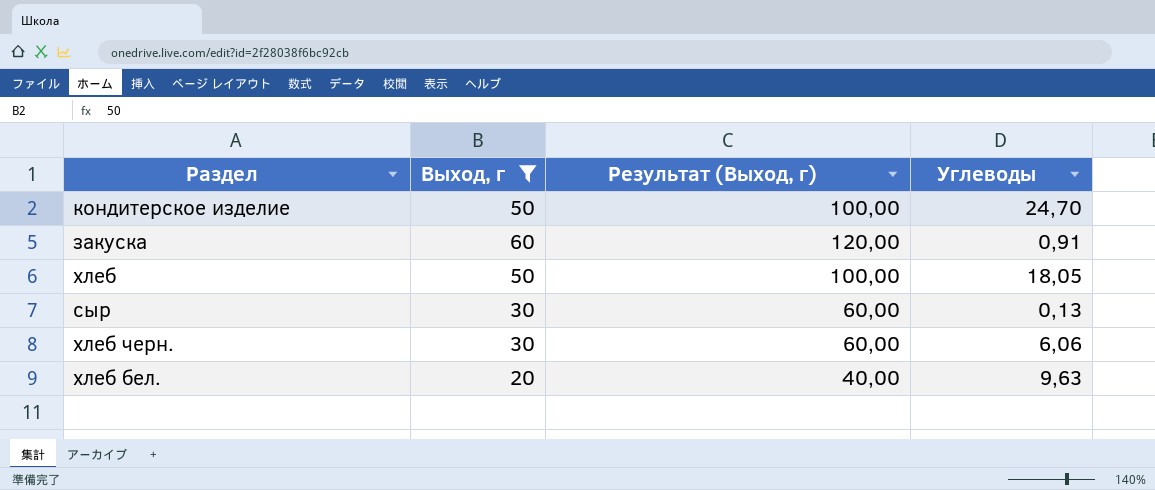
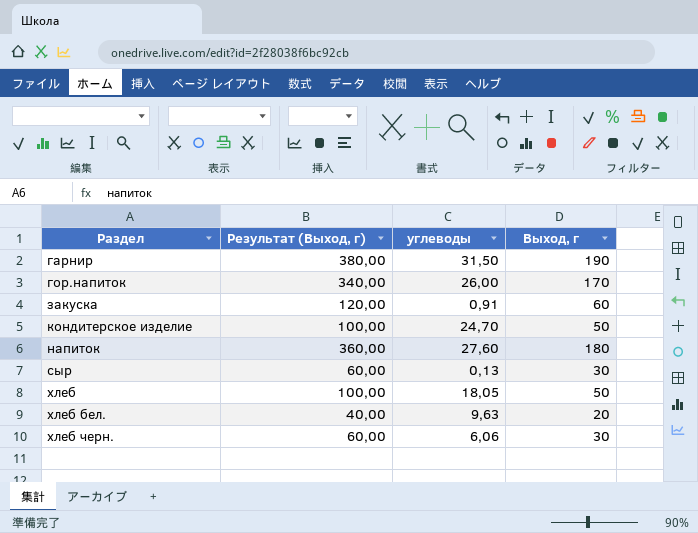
filter: Выход, г <= 60 -> none
row order: none -> Раздел ascending
column name: Углеводы -> углеводы
column Выход, г | position: 2 -> 4

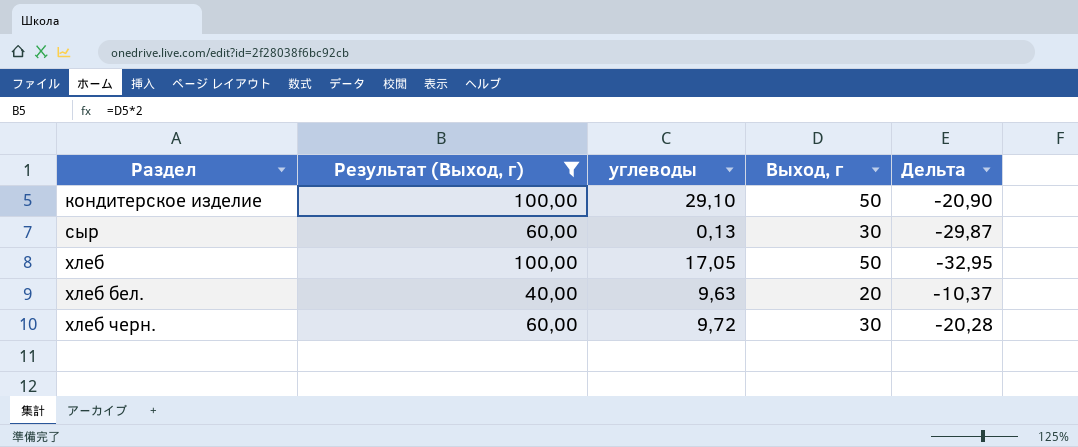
filter: none -> Результат (Выход, г) <= 100,00
column Дельта | formula: none -> [углеводы] - [Выход, г]
кондитерское изделие | углеводы: 24,70 -> 29,10
хлеб | углеводы: 18,05 -> 17,05
хлеб черн. | углеводы: 6,06 -> 9,72

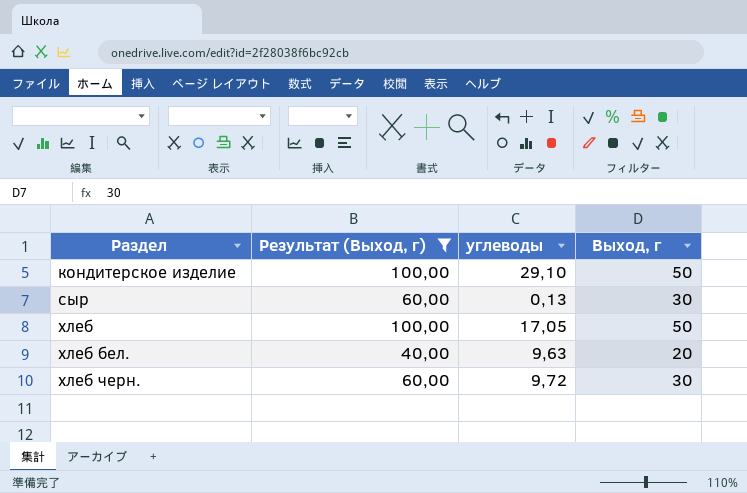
column Дельта | formula: [углеводы] - [Выход, г] -> none

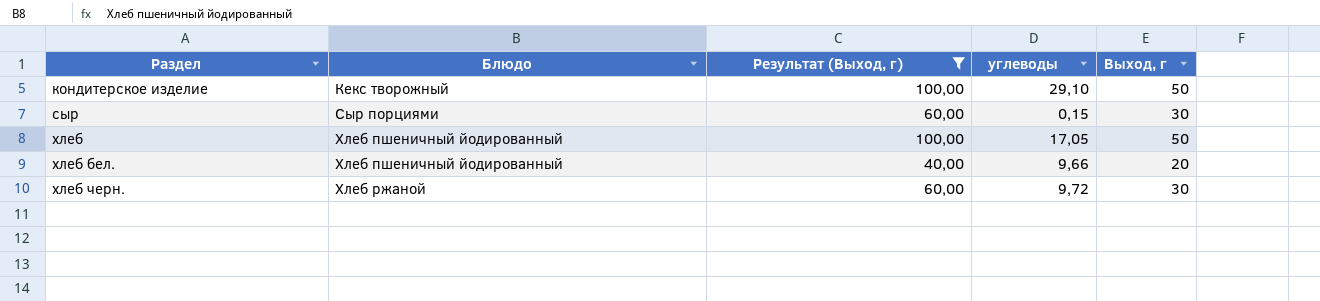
column Блюдо | position: none -> 2
сыр | углеводы: 0,13 -> 0,15
хлеб бел. | углеводы: 9,63 -> 9,66

